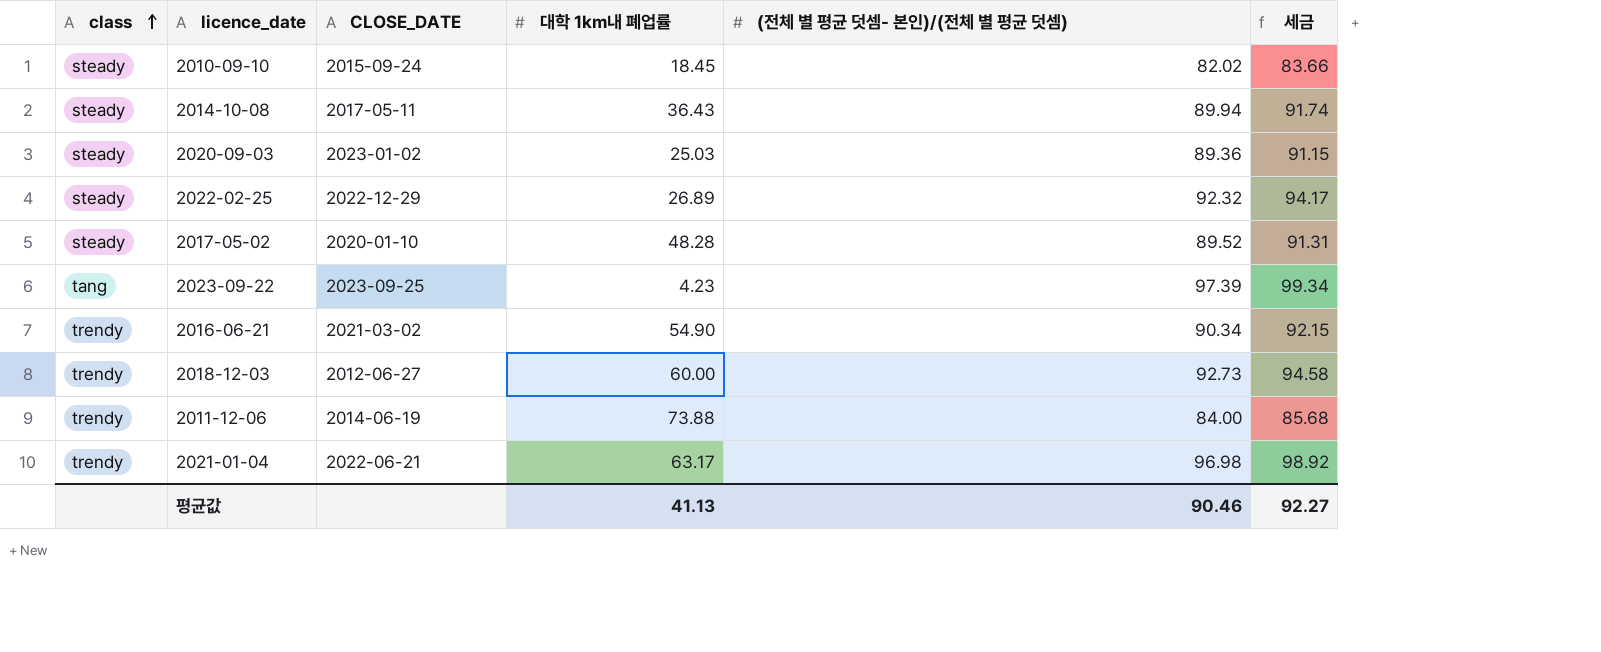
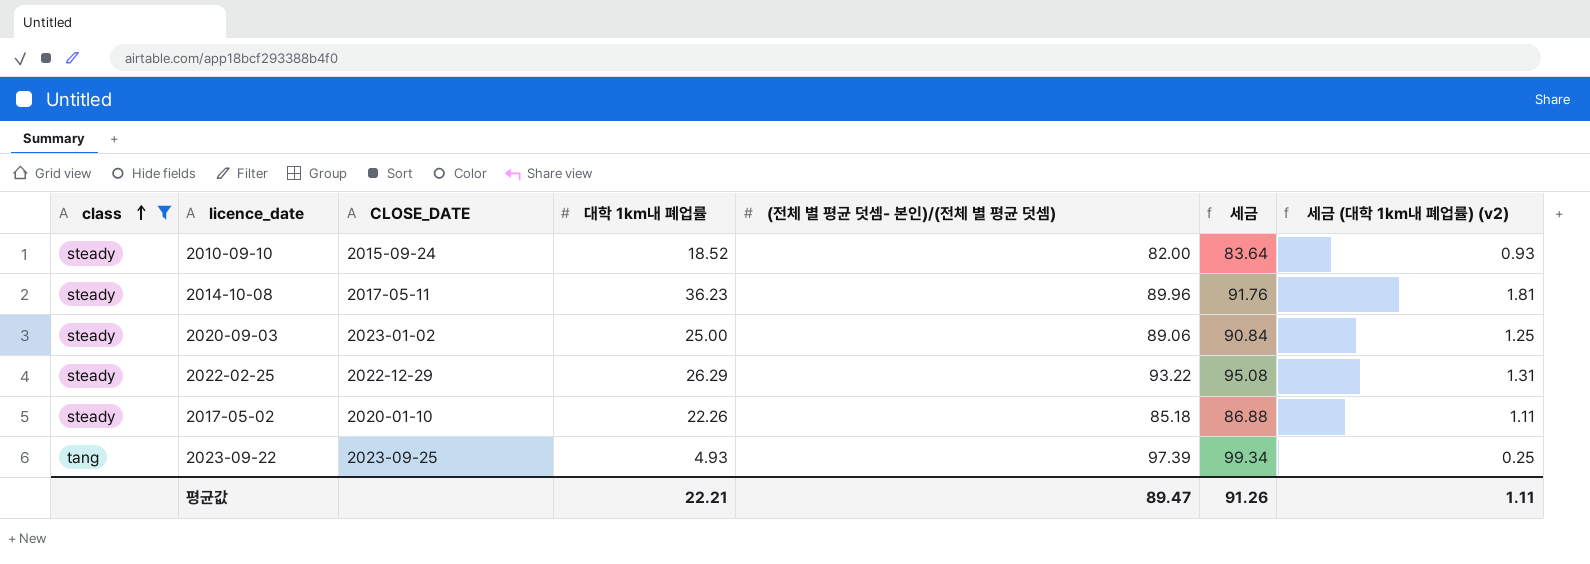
filter: none -> class != trendy
column 세금 (대학 1km내 폐업률) (v2) | formula: none -> [대학 1km내 폐업률] * 0.05
2010-09-10 | 대학 1km내 폐업률: 18.45 -> 18.52
2010-09-10 | (전체 별 평균 덧셈- 본인)/(전체 별 평균 덧셈): 82.02 -> 82.00
2010-09-10 | 세금: 83.66 -> 83.64
2014-10-08 | 대학 1km내 폐업률: 36.43 -> 36.23
2014-10-08 | (전체 별 평균 덧셈- 본인)/(전체 별 평균 덧셈): 89.94 -> 89.96
2014-10-08 | 세금: 91.74 -> 91.76
2020-09-03 | 대학 1km내 폐업률: 25.03 -> 25.00
2020-09-03 | (전체 별 평균 덧셈- 본인)/(전체 별 평균 덧셈): 89.36 -> 89.06
2020-09-03 | 세금: 91.15 -> 90.84
2022-02-25 | 대학 1km내 폐업률: 26.89 -> 26.29
2022-02-25 | (전체 별 평균 덧셈- 본인)/(전체 별 평균 덧셈): 92.32 -> 93.22
2022-02-25 | 세금: 94.17 -> 95.08
2017-05-02 | 대학 1km내 폐업률: 48.28 -> 22.26
2017-05-02 | (전체 별 평균 덧셈- 본인)/(전체 별 평균 덧셈): 89.52 -> 85.18
2017-05-02 | 세금: 91.31 -> 86.88
2023-09-22 | 대학 1km내 폐업률: 4.23 -> 4.93
평균값 | 대학 1km내 폐업률: 41.13 -> 22.21
평균값 | (전체 별 평균 덧셈- 본인)/(전체 별 평균 덧셈): 90.46 -> 89.47
평균값 | 세금: 92.27 -> 91.26

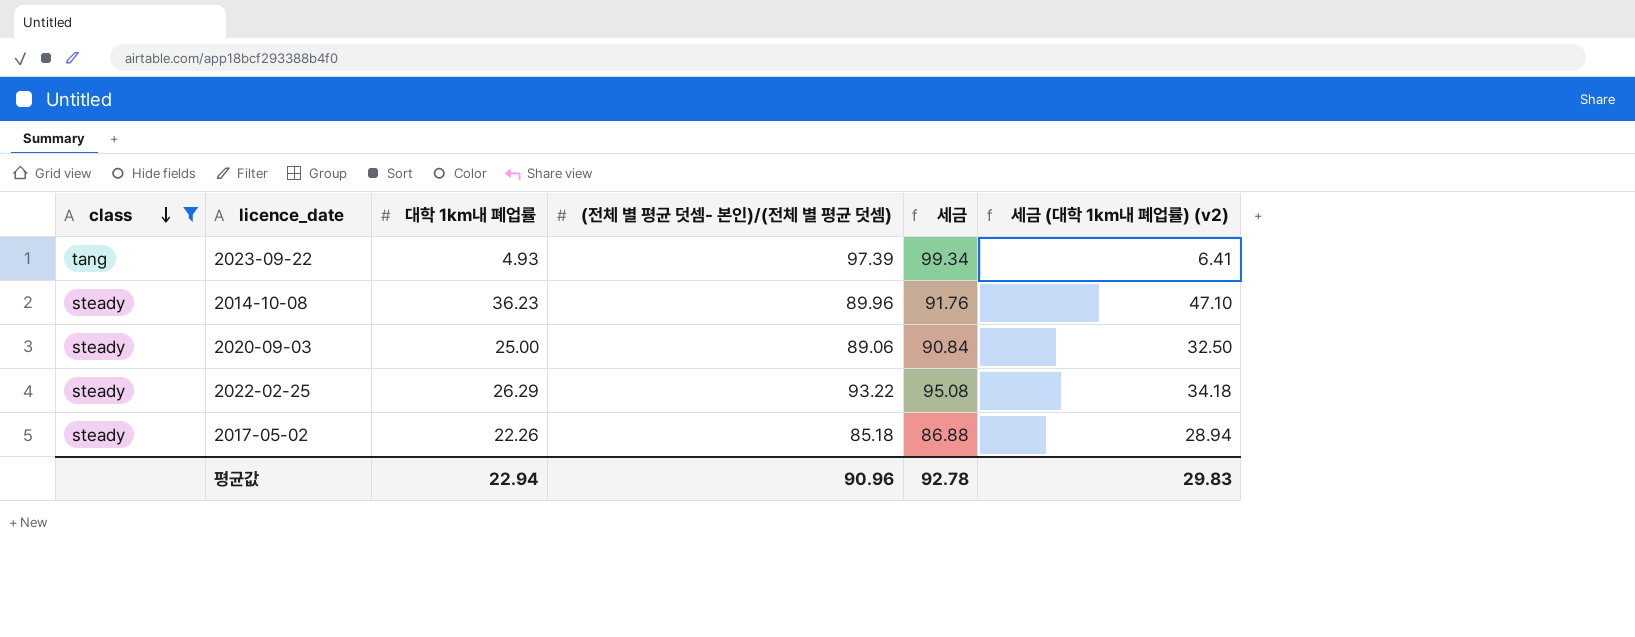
row order: class ascending -> class descending
column CLOSE_DATE | position: 3 -> none
column 세금 (대학 1km내 폐업률) (v2) | formula: [대학 1km내 폐업률] * 0.05 -> [대학 1km내 폐업률] * 1.3
row 2010-09-10: steady | 2015-09-24 | 18.52 | 82.00 | 83.64 | 0.93 -> none
평균값 | 대학 1km내 폐업률: 22.21 -> 22.94
평균값 | (전체 별 평균 덧셈- 본인)/(전체 별 평균 덧셈): 89.47 -> 90.96
평균값 | 세금: 91.26 -> 92.78
평균값 | 세금 (대학 1km내 폐업률) (v2): 1.11 -> 29.83

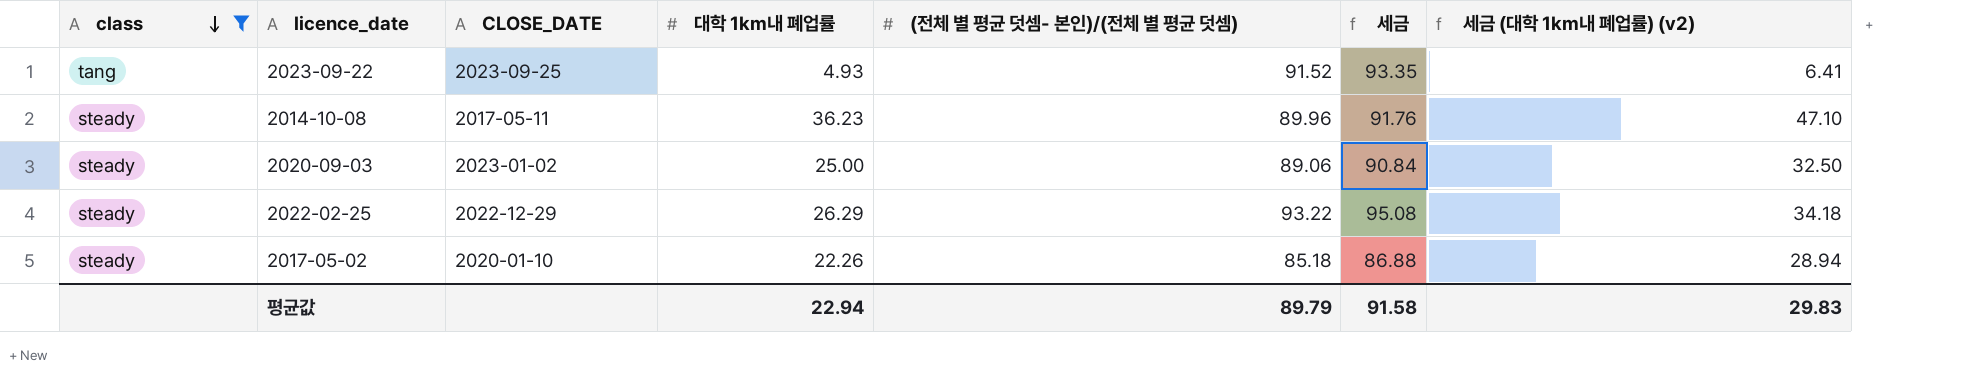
column CLOSE_DATE | position: none -> 3
2023-09-22 | (전체 별 평균 덧셈- 본인)/(전체 별 평균 덧셈): 97.39 -> 91.52
2023-09-22 | 세금: 99.34 -> 93.35
평균값 | (전체 별 평균 덧셈- 본인)/(전체 별 평균 덧셈): 90.96 -> 89.79
평균값 | 세금: 92.78 -> 91.58

